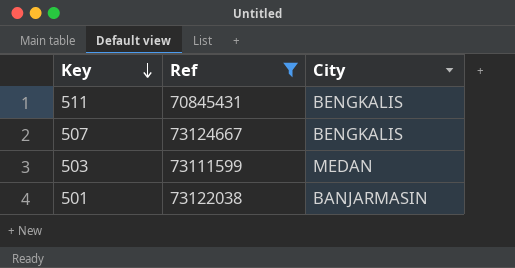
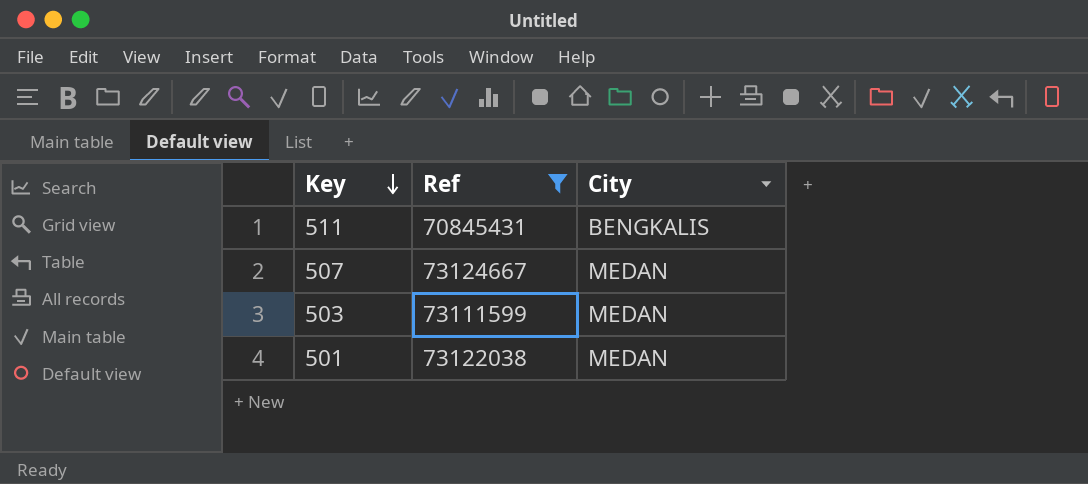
507 | City: BENGKALIS -> MEDAN
501 | City: BANJARMASIN -> MEDAN

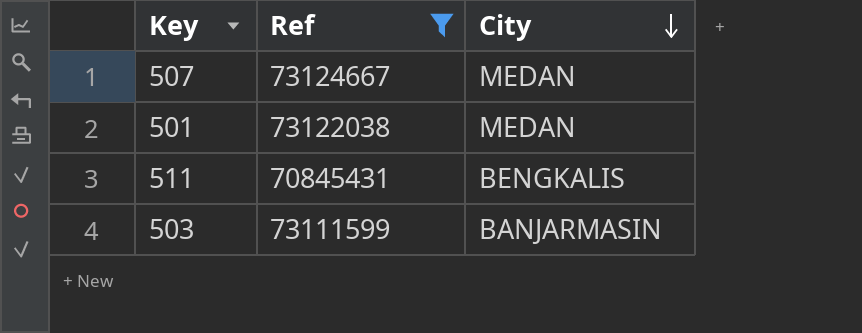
row order: Key descending -> City descending
503 | City: MEDAN -> BANJARMASIN

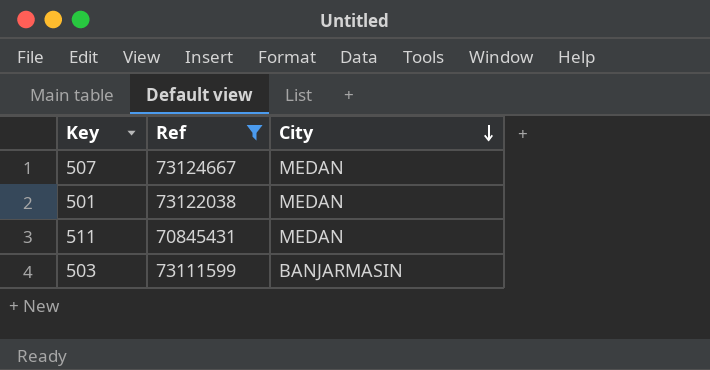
511 | City: BENGKALIS -> MEDAN

